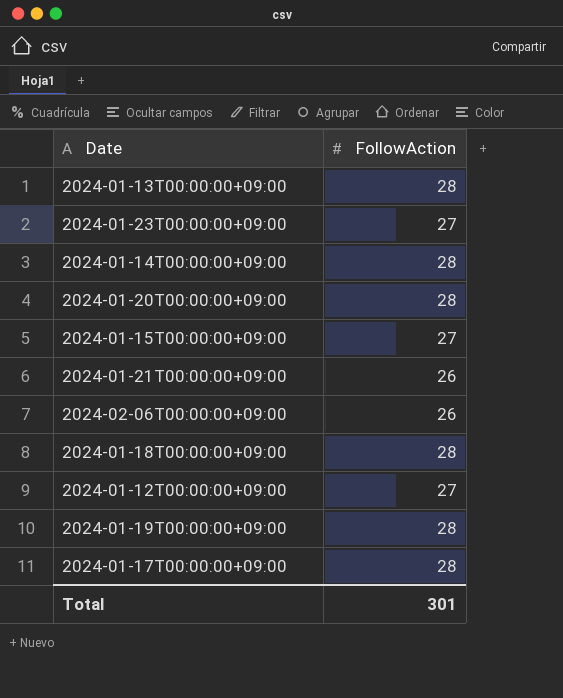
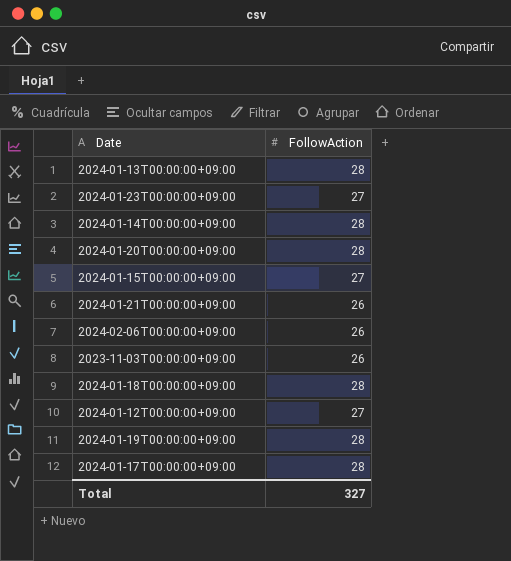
row 2023-11-03T00:00:00+09:00: none -> 26
Total | FollowAction: 301 -> 327

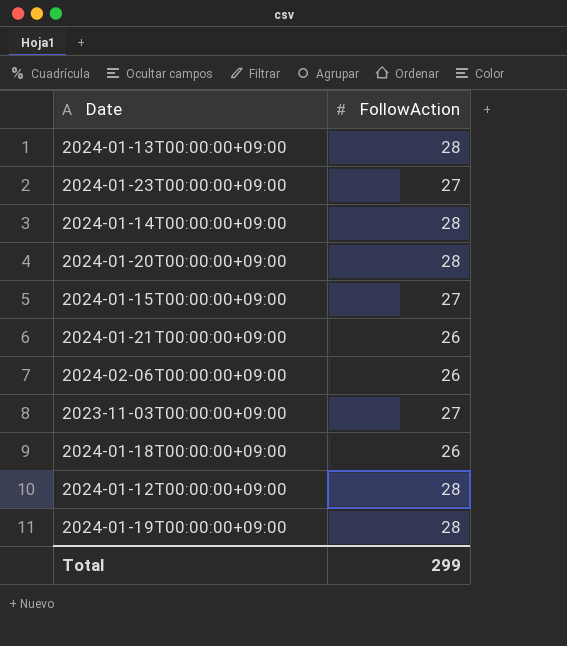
row 2024-01-17T00:00:00+09:00: 28 -> none
2023-11-03T00:00:00+09:00 | FollowAction: 26 -> 27
2024-01-18T00:00:00+09:00 | FollowAction: 28 -> 26
2024-01-12T00:00:00+09:00 | FollowAction: 27 -> 28
Total | FollowAction: 327 -> 299

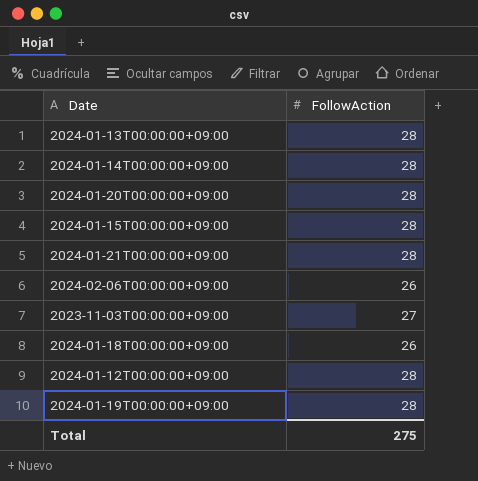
row 2024-01-23T00:00:00+09:00: 27 -> none
2024-01-15T00:00:00+09:00 | FollowAction: 27 -> 28
2024-01-21T00:00:00+09:00 | FollowAction: 26 -> 28
Total | FollowAction: 299 -> 275

